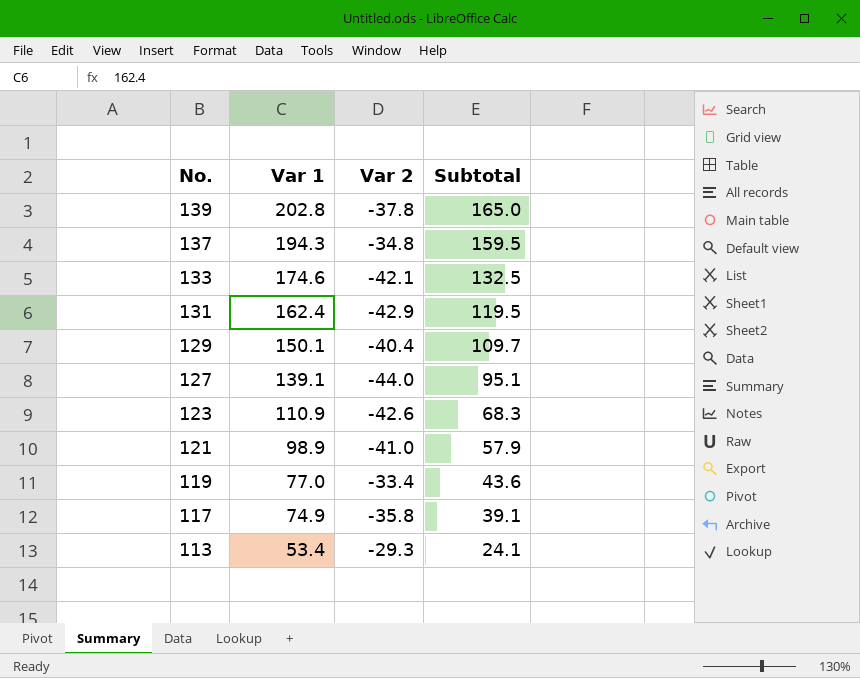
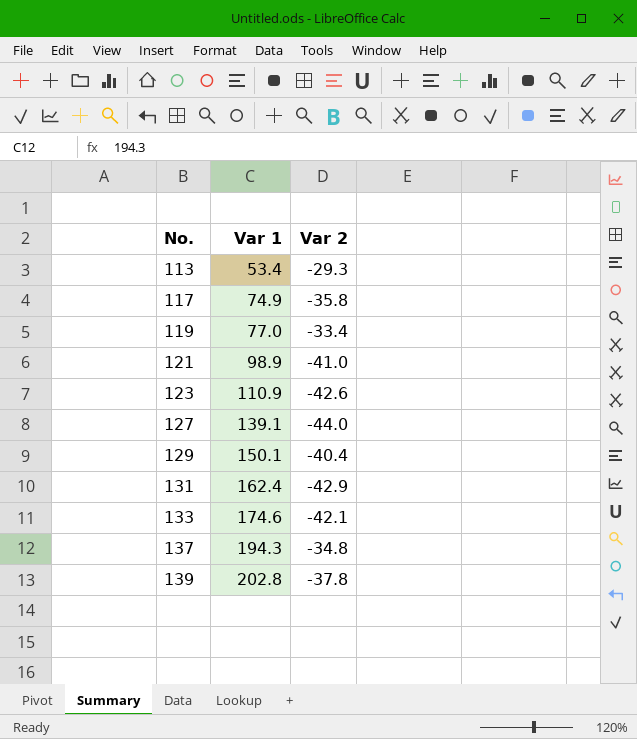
row order: No. descending -> No. ascending
column Subtotal | formula: [Var 1] + [Var 2] -> none

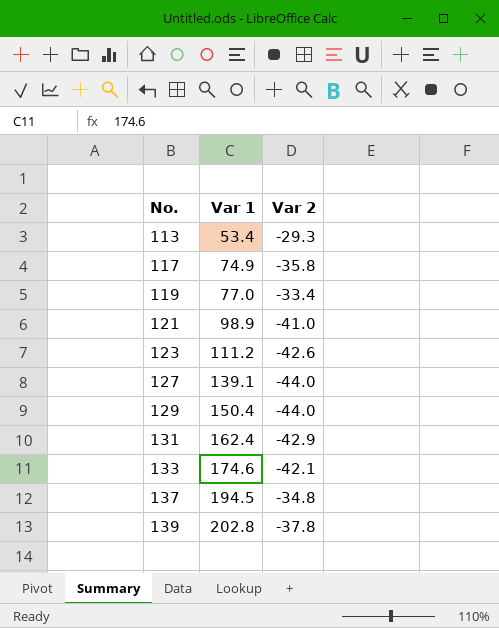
123 | Var 1: 110.9 -> 111.2
129 | Var 1: 150.1 -> 150.4
129 | Var 2: -40.4 -> -44.0
137 | Var 1: 194.3 -> 194.5

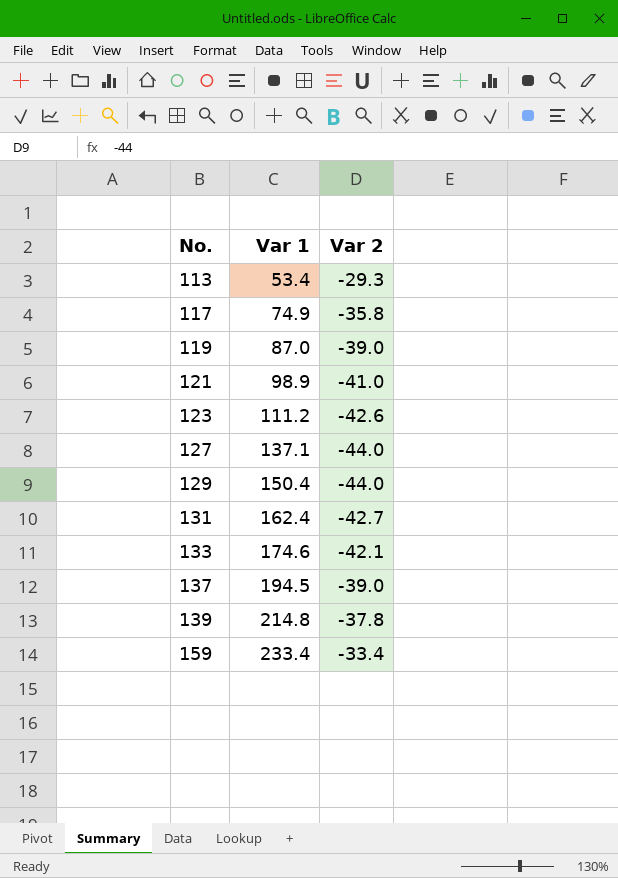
119 | Var 1: 77.0 -> 87.0
119 | Var 2: -33.4 -> -39.0
127 | Var 1: 139.1 -> 137.1
131 | Var 2: -42.9 -> -42.7
137 | Var 2: -34.8 -> -39.0
139 | Var 1: 202.8 -> 214.8
row 159: none -> 233.4 | -33.4

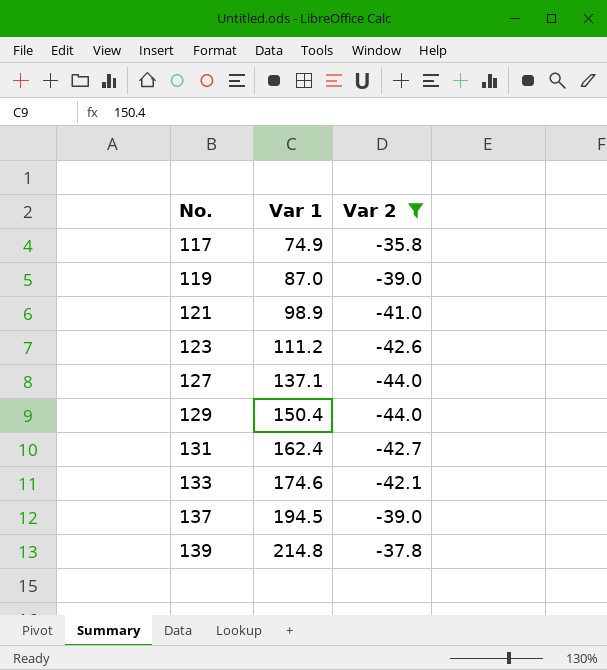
filter: none -> Var 2 <= -35.8

